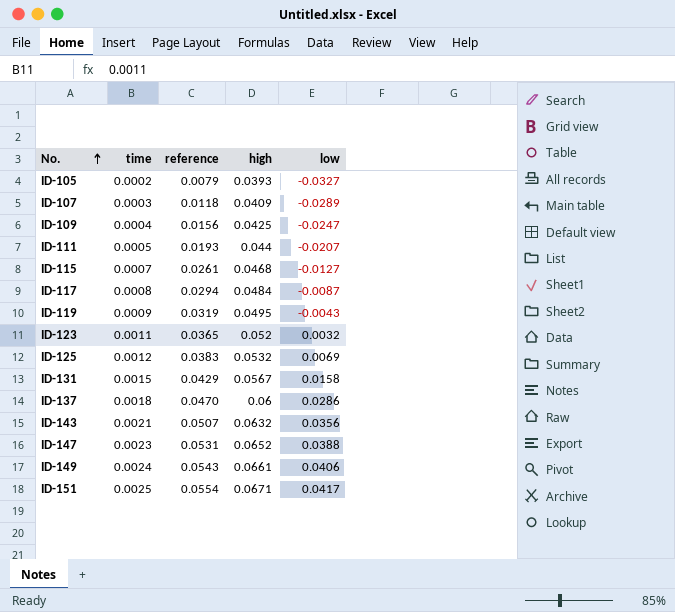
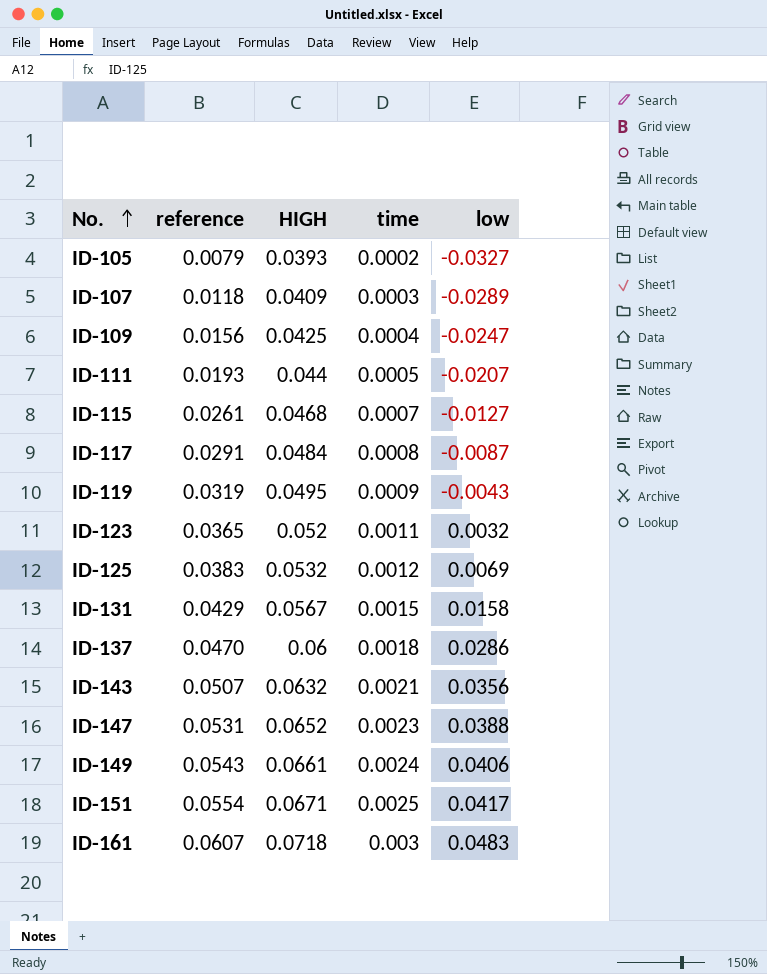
column name: high -> HIGH
column time | position: 2 -> 4
ID-117 | reference: 0.0294 -> 0.0291
row ID-161: none -> 0.0607 | 0.0718 | 0.003 | 0.0483

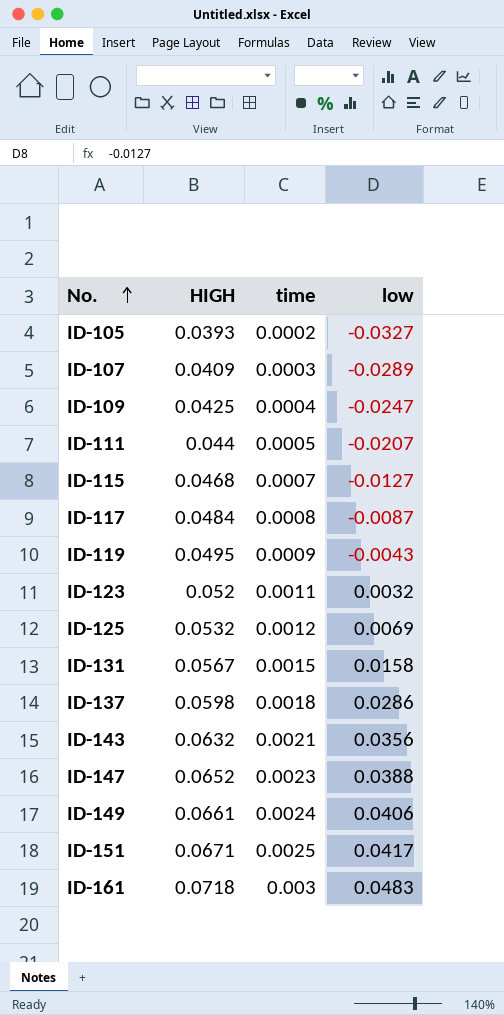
column reference | position: 2 -> none
ID-137 | HIGH: 0.06 -> 0.0598

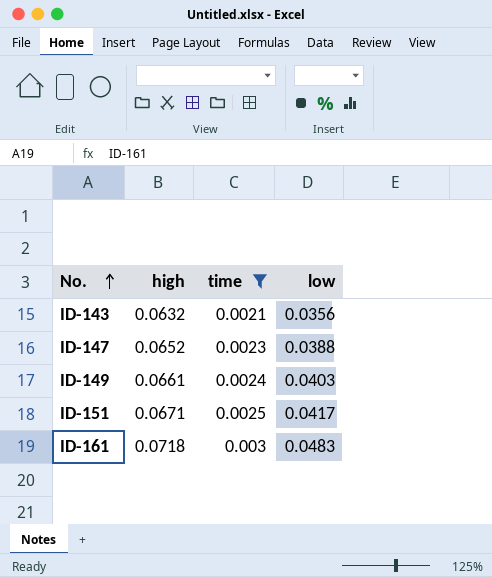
filter: none -> time >= 0.0021
column name: HIGH -> high
ID-149 | low: 0.0406 -> 0.0403

